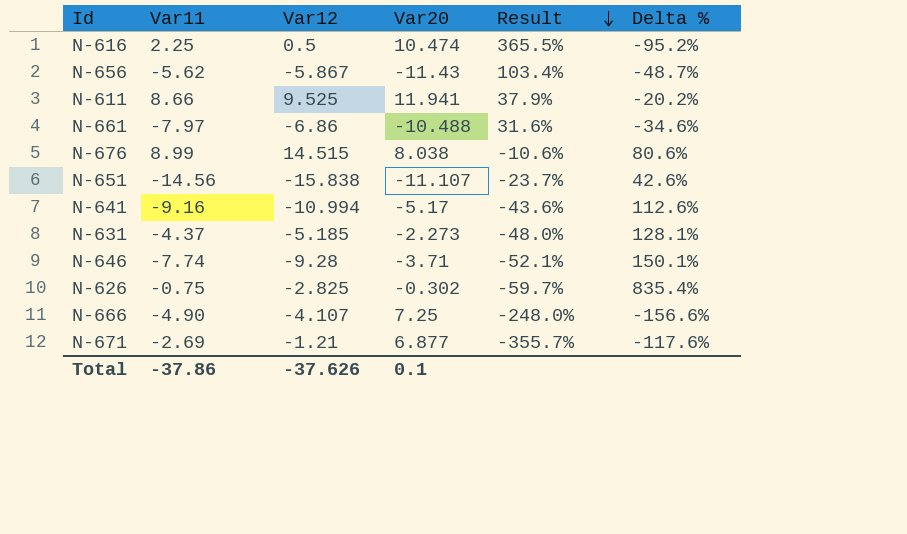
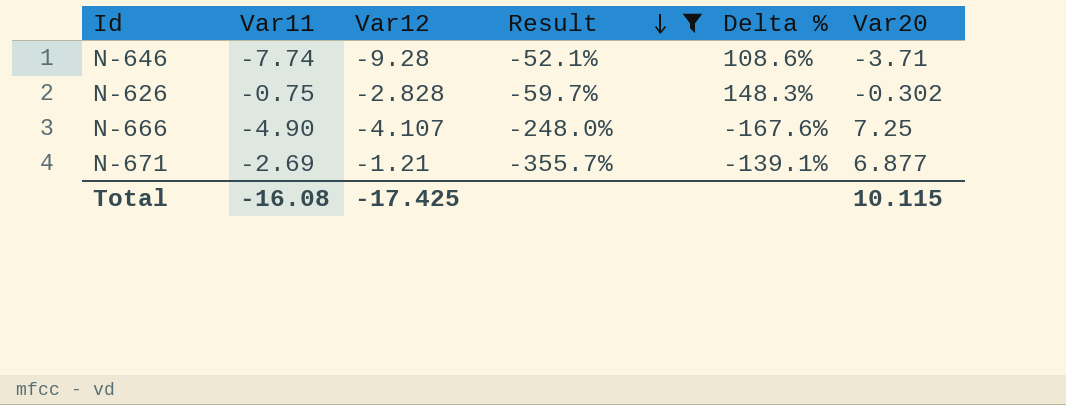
filter: none -> Result <= -52.1%
column Delta % | formula: ([Var12] - [Var20]) / [Var20] -> ([Var11] - [Var20]) / [Var20]
column Var20 | position: 4 -> 6
N-626 | Var12: -2.825 -> -2.828
Total | Var11: -37.86 -> -16.08
Total | Var12: -37.626 -> -17.425
Total | Var20: 0.1 -> 10.115

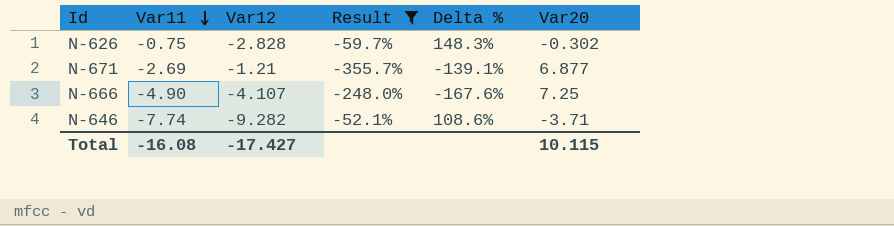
row order: Result descending -> Var11 descending
N-646 | Var12: -9.28 -> -9.282
Total | Var12: -17.425 -> -17.427

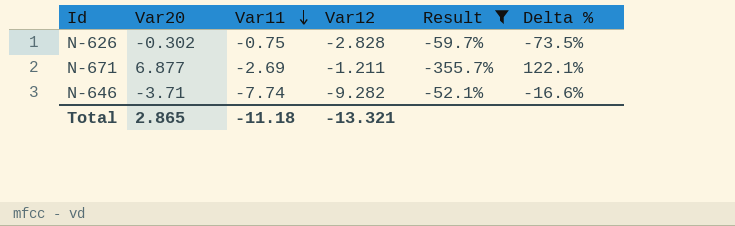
column Var20 | position: 6 -> 2
column Delta % | formula: ([Var11] - [Var20]) / [Var20] -> ([Var11] - [Var12]) / [Var12]
row N-666: -4.90 | -4.107 | -248.0% | -167.6% | 7.25 -> none
N-671 | Var12: -1.21 -> -1.211
Total | Var20: 10.115 -> 2.865
Total | Var11: -16.08 -> -11.18
Total | Var12: -17.427 -> -13.321

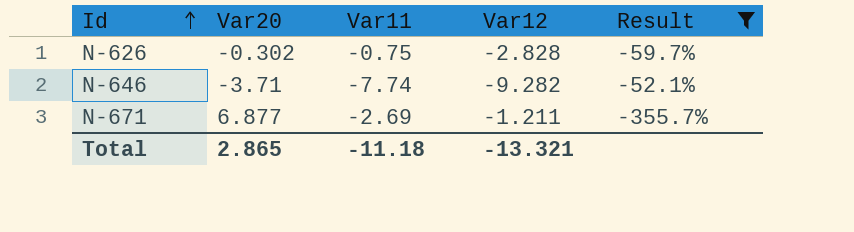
row order: Var11 descending -> Id ascending
column Delta % | formula: ([Var11] - [Var12]) / [Var12] -> none

